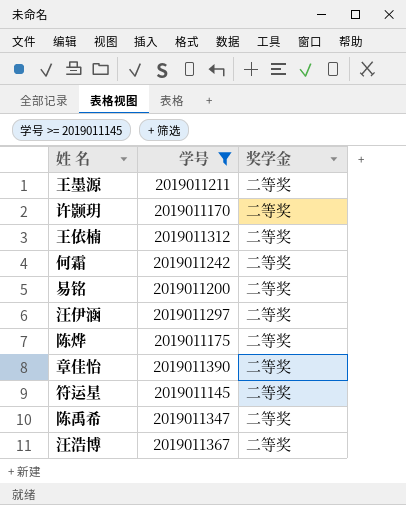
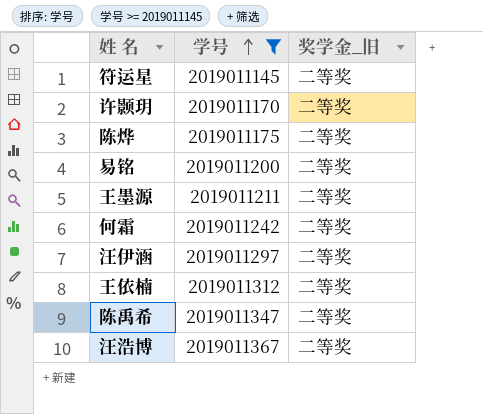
row order: none -> 学号 ascending
column name: 奖学金 -> 奖学金_旧
row 章佳怡: 2019011390 | 二等奖 -> none

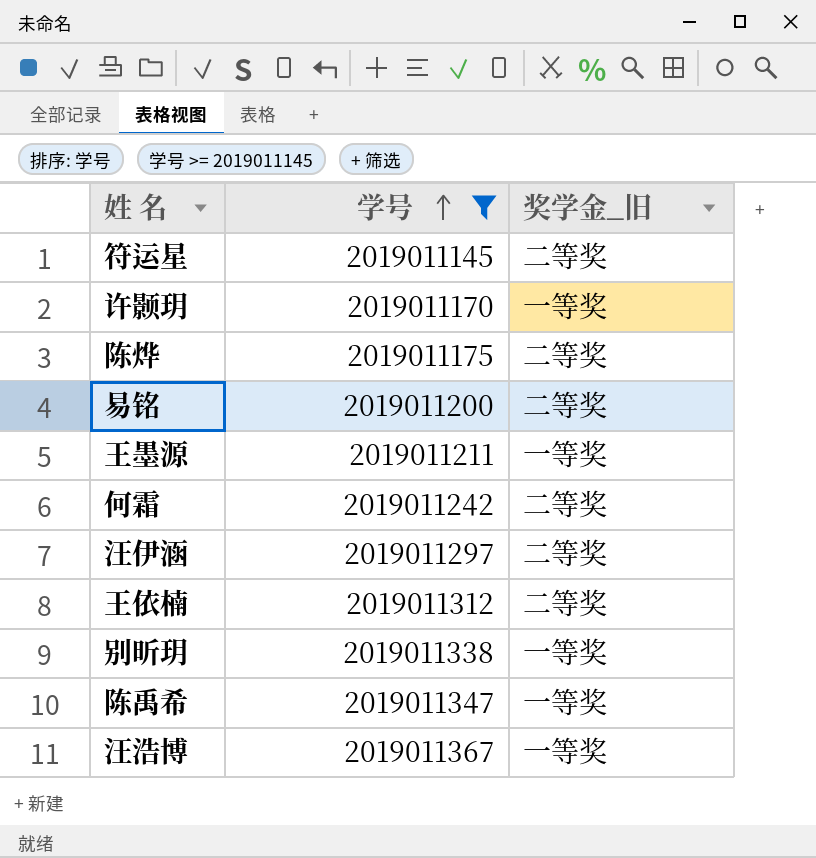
许颢玥 | 奖学金_旧: 二等奖 -> 一等奖
王墨源 | 奖学金_旧: 二等奖 -> 一等奖
row 别昕玥: none -> 2019011338 | 一等奖
陈禹希 | 奖学金_旧: 二等奖 -> 一等奖
汪浩博 | 奖学金_旧: 二等奖 -> 一等奖

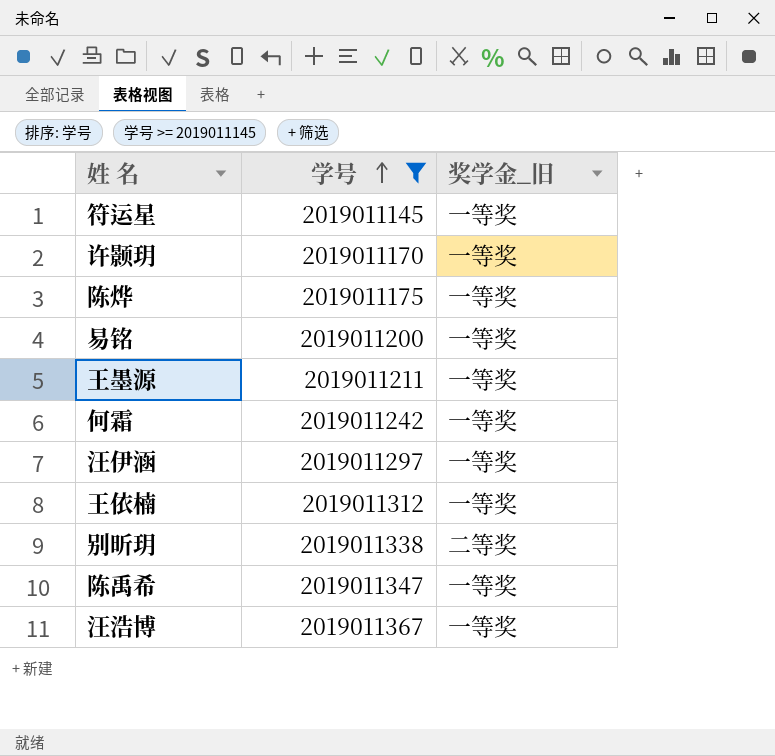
符运星 | 奖学金_旧: 二等奖 -> 一等奖
陈烨 | 奖学金_旧: 二等奖 -> 一等奖
易铭 | 奖学金_旧: 二等奖 -> 一等奖
何霜 | 奖学金_旧: 二等奖 -> 一等奖
汪伊涵 | 奖学金_旧: 二等奖 -> 一等奖
王依楠 | 奖学金_旧: 二等奖 -> 一等奖
别昕玥 | 奖学金_旧: 一等奖 -> 二等奖

